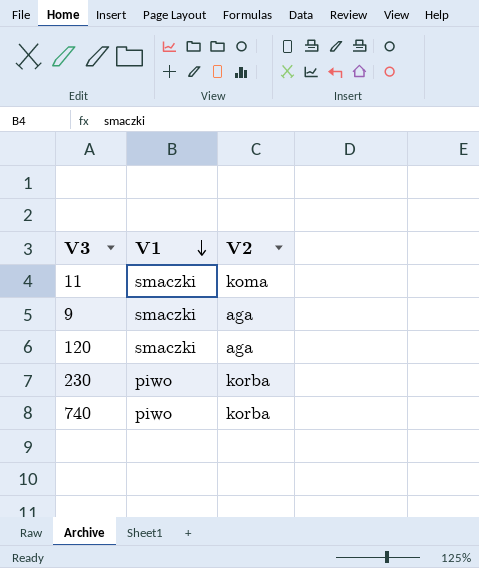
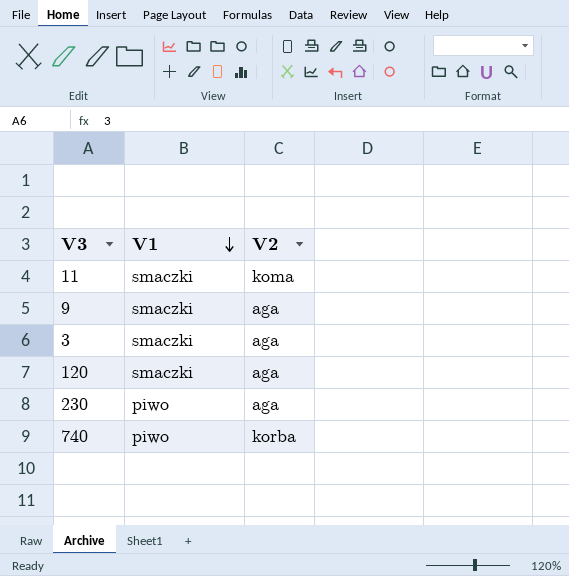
row 3: none -> smaczki | aga
230 | V2: korba -> aga

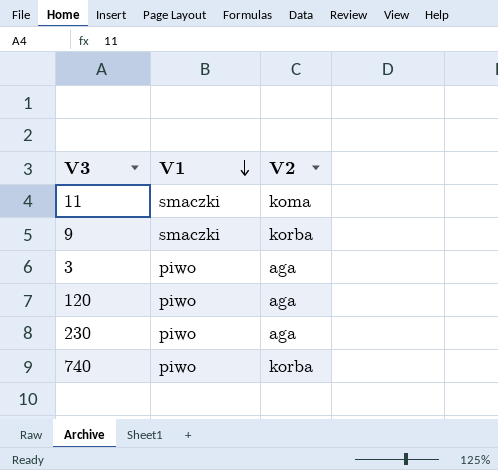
9 | V2: aga -> korba
3 | V1: smaczki -> piwo
120 | V1: smaczki -> piwo

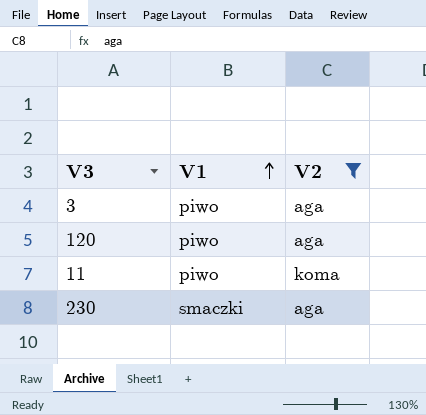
filter: none -> V2 != korba
row order: V1 descending -> V1 ascending
11 | V1: smaczki -> piwo
230 | V1: piwo -> smaczki

